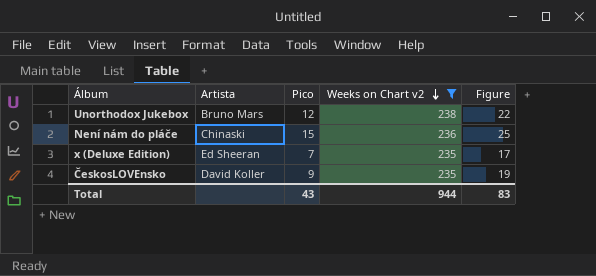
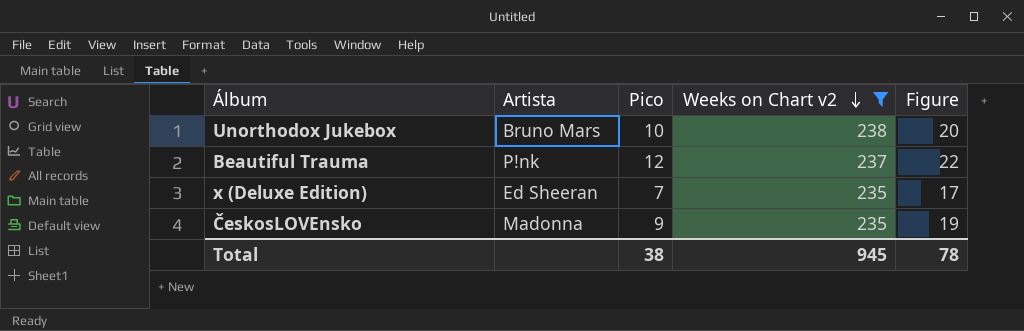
row Není nám do pláče: Chinaski | 15 | 236 | 25 -> none
Unorthodox Jukebox | Pico: 12 -> 10
Unorthodox Jukebox | Figure: 22 -> 20
row Beautiful Trauma: none -> P!nk | 12 | 237 | 22
ČeskosLOVEnsko | Artista: David Koller -> Madonna
Total | Pico: 43 -> 38
Total | Weeks on Chart v2: 944 -> 945
Total | Figure: 83 -> 78

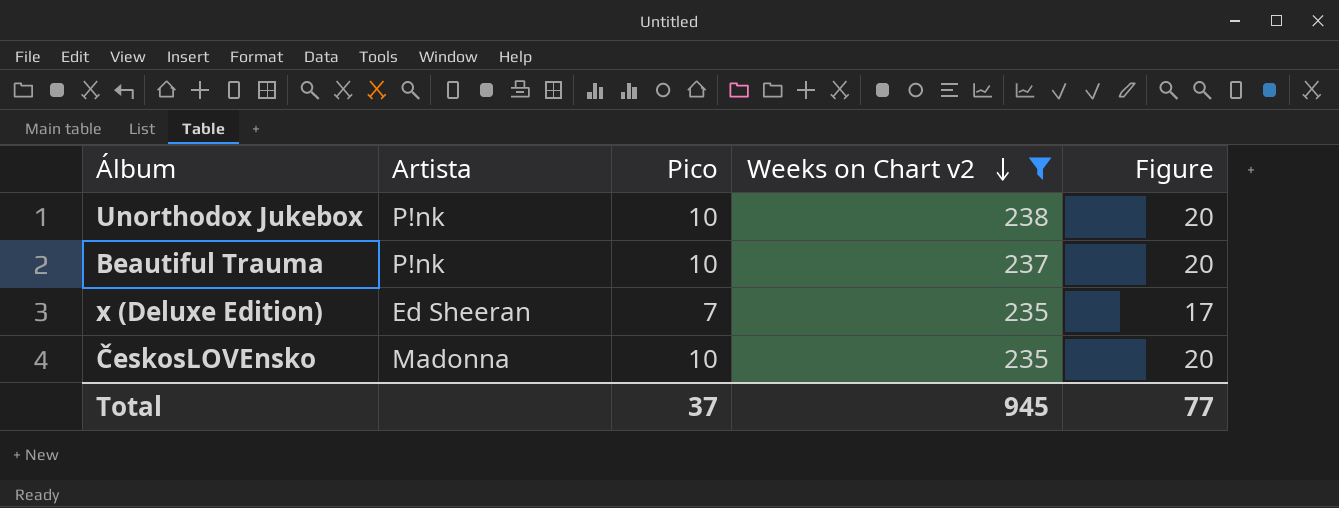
Unorthodox Jukebox | Artista: Bruno Mars -> P!nk
Beautiful Trauma | Pico: 12 -> 10
Beautiful Trauma | Figure: 22 -> 20
ČeskosLOVEnsko | Pico: 9 -> 10
ČeskosLOVEnsko | Figure: 19 -> 20
Total | Pico: 38 -> 37
Total | Figure: 78 -> 77

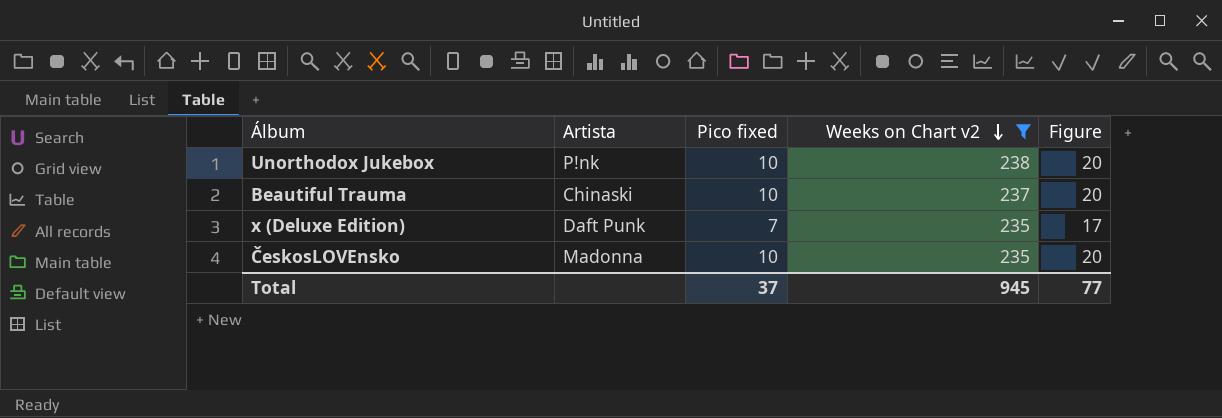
column name: Pico -> Pico fixed
Beautiful Trauma | Artista: P!nk -> Chinaski
x (Deluxe Edition) | Artista: Ed Sheeran -> Daft Punk

